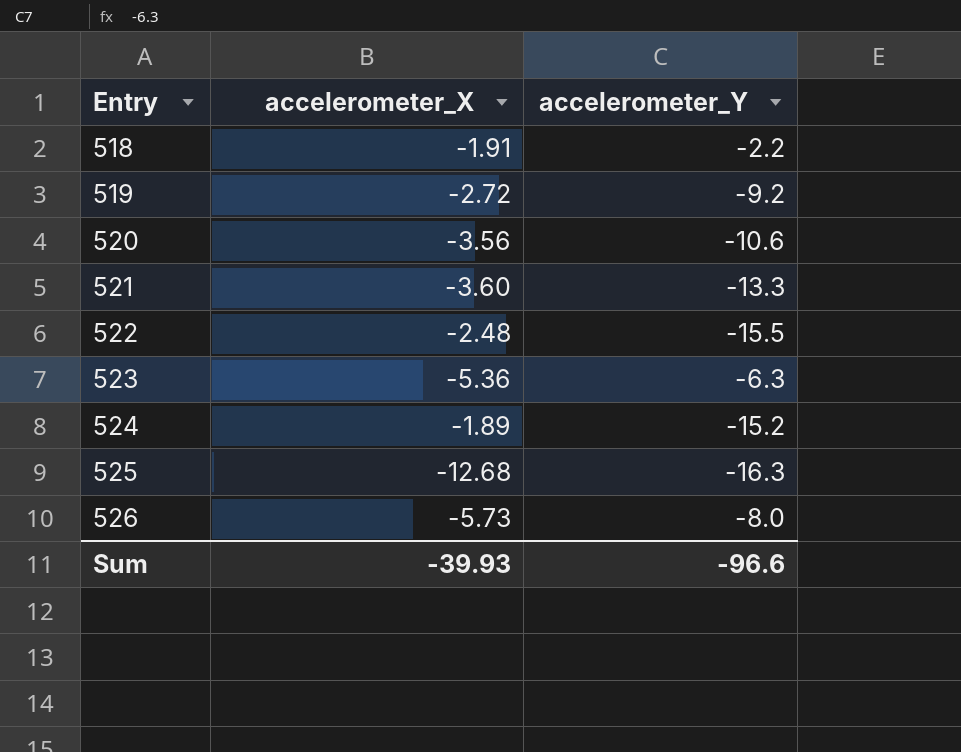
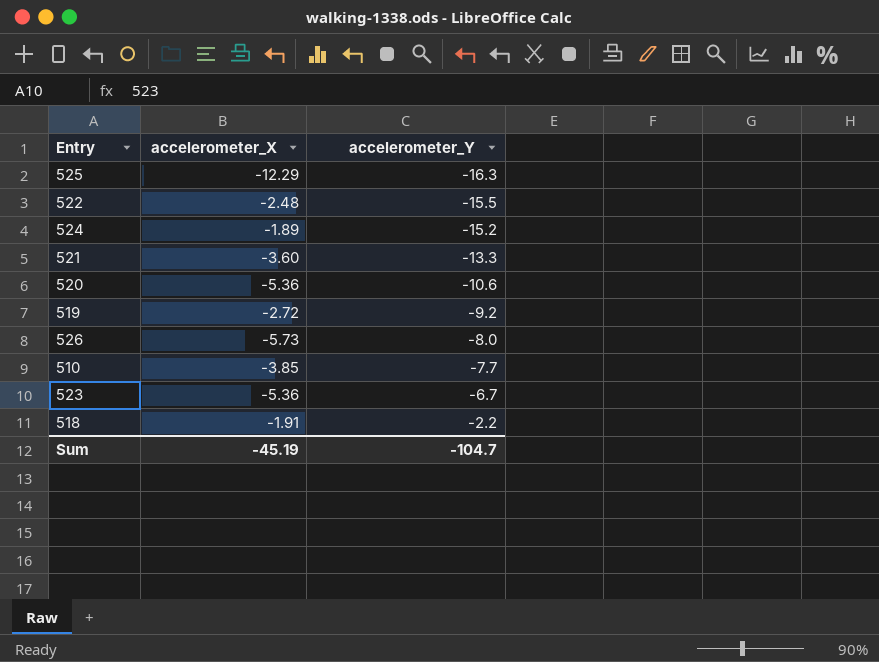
row order: Entry ascending -> accelerometer_Y ascending
525 | accelerometer_X: -12.68 -> -12.29
520 | accelerometer_X: -3.56 -> -5.36
row 510: none -> -3.85 | -7.7
523 | accelerometer_Y: -6.3 -> -6.7
Sum | accelerometer_X: -39.93 -> -45.19
Sum | accelerometer_Y: -96.6 -> -104.7

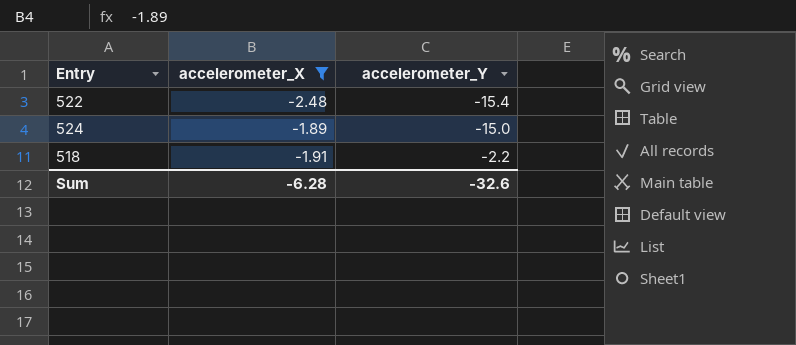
filter: none -> accelerometer_X >= -2.48
522 | accelerometer_Y: -15.5 -> -15.4
524 | accelerometer_Y: -15.2 -> -15.0
Sum | accelerometer_X: -45.19 -> -6.28
Sum | accelerometer_Y: -104.7 -> -32.6

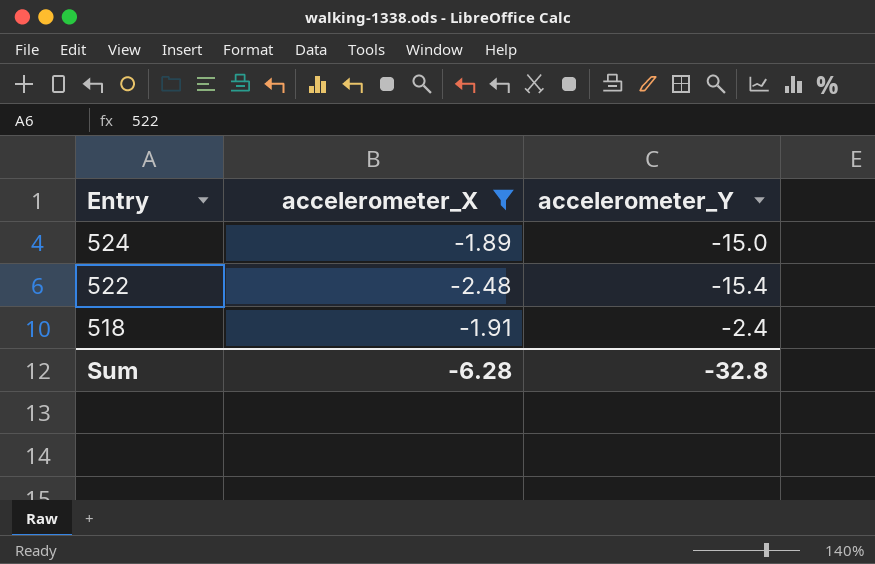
row order: accelerometer_Y ascending -> Entry descending
518 | accelerometer_Y: -2.2 -> -2.4
Sum | accelerometer_Y: -32.6 -> -32.8

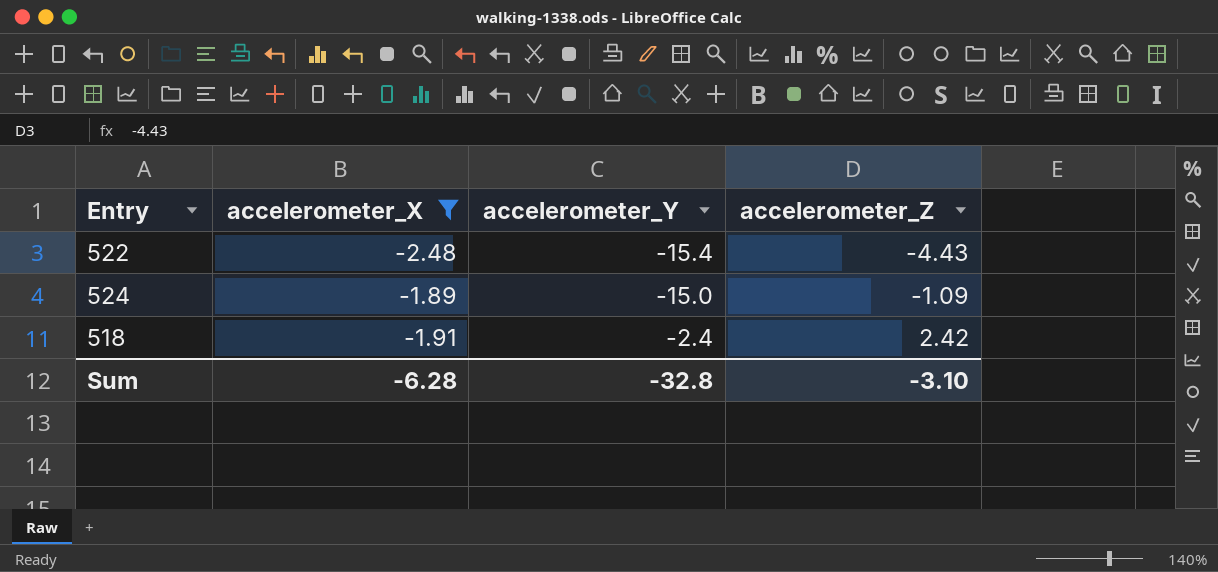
row order: Entry descending -> accelerometer_Y ascending
column accelerometer_Z | position: none -> 4

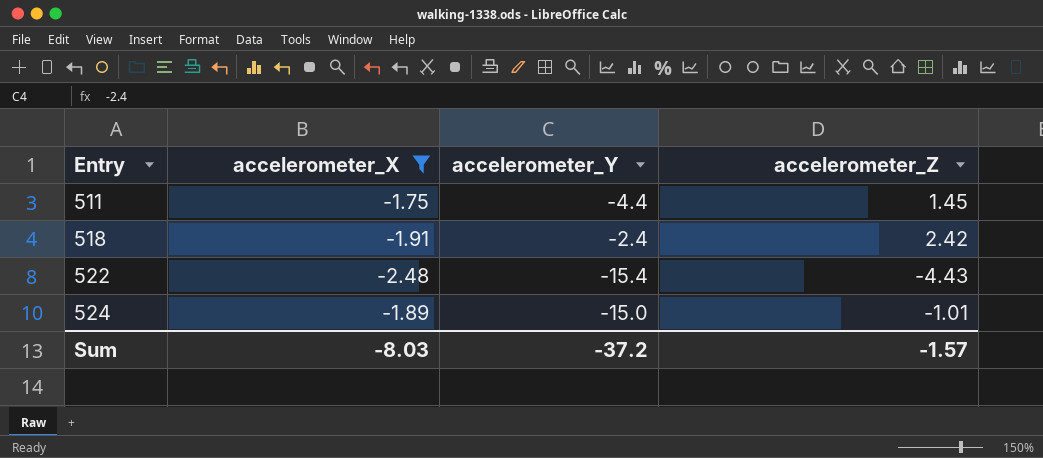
row order: accelerometer_Y ascending -> Entry ascending
row 511: none -> -1.75 | -4.4 | 1.45
524 | accelerometer_Z: -1.09 -> -1.01
Sum | accelerometer_X: -6.28 -> -8.03
Sum | accelerometer_Y: -32.8 -> -37.2
Sum | accelerometer_Z: -3.10 -> -1.57

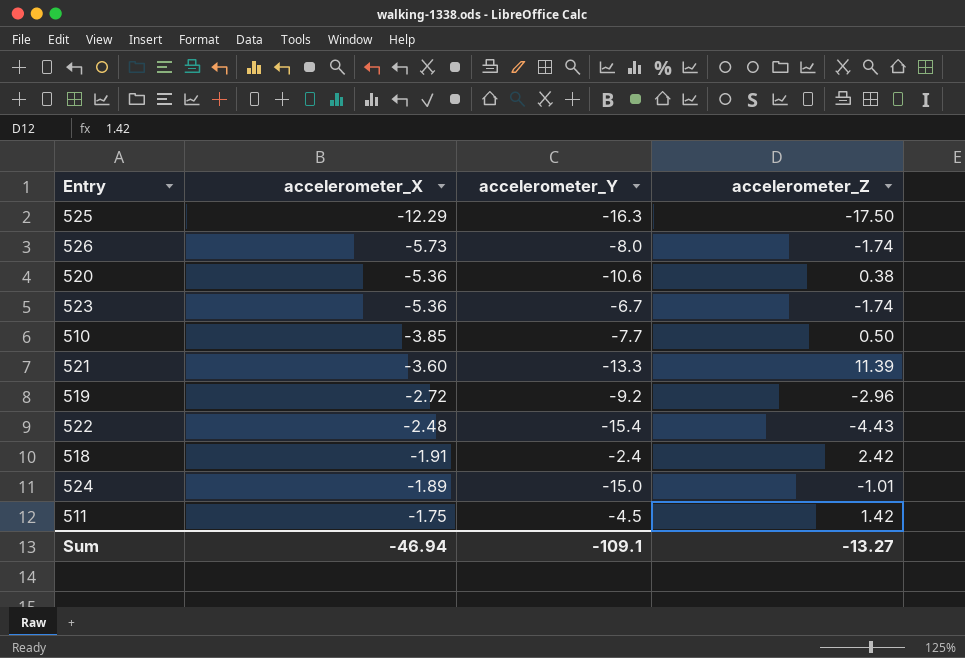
filter: accelerometer_X >= -2.48 -> none
row order: Entry ascending -> accelerometer_X ascending
511 | accelerometer_Y: -4.4 -> -4.5
511 | accelerometer_Z: 1.45 -> 1.42
Sum | accelerometer_X: -8.03 -> -46.94
Sum | accelerometer_Y: -37.2 -> -109.1
Sum | accelerometer_Z: -1.57 -> -13.27

